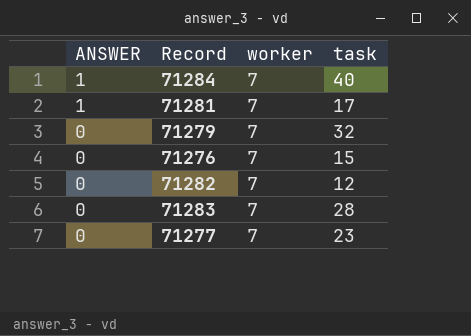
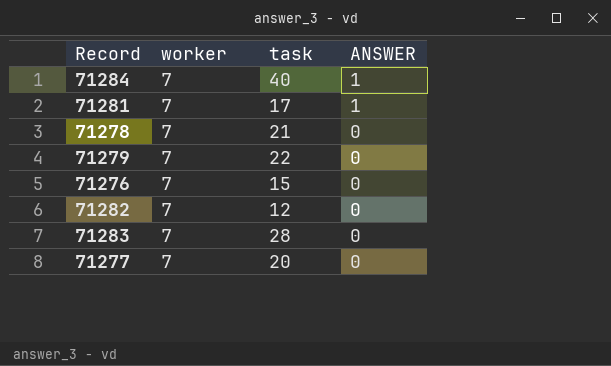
column ANSWER | position: 1 -> 4
row 71278: none -> 7 | 21 | 0
71279 | task: 32 -> 22
71277 | task: 23 -> 20

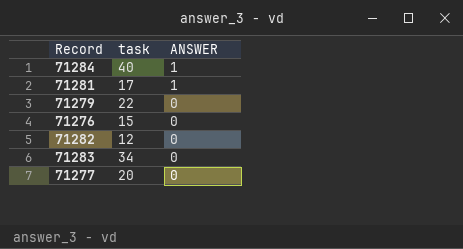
column worker | position: 2 -> none
row 71278: 7 | 21 | 0 -> none
71283 | task: 28 -> 34

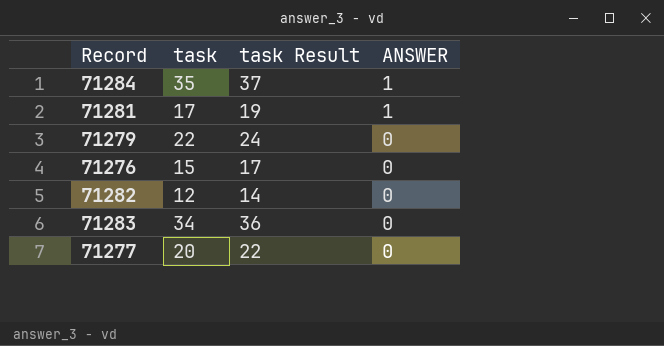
column task Result | formula: none -> [task] + 2
71284 | task: 40 -> 35

